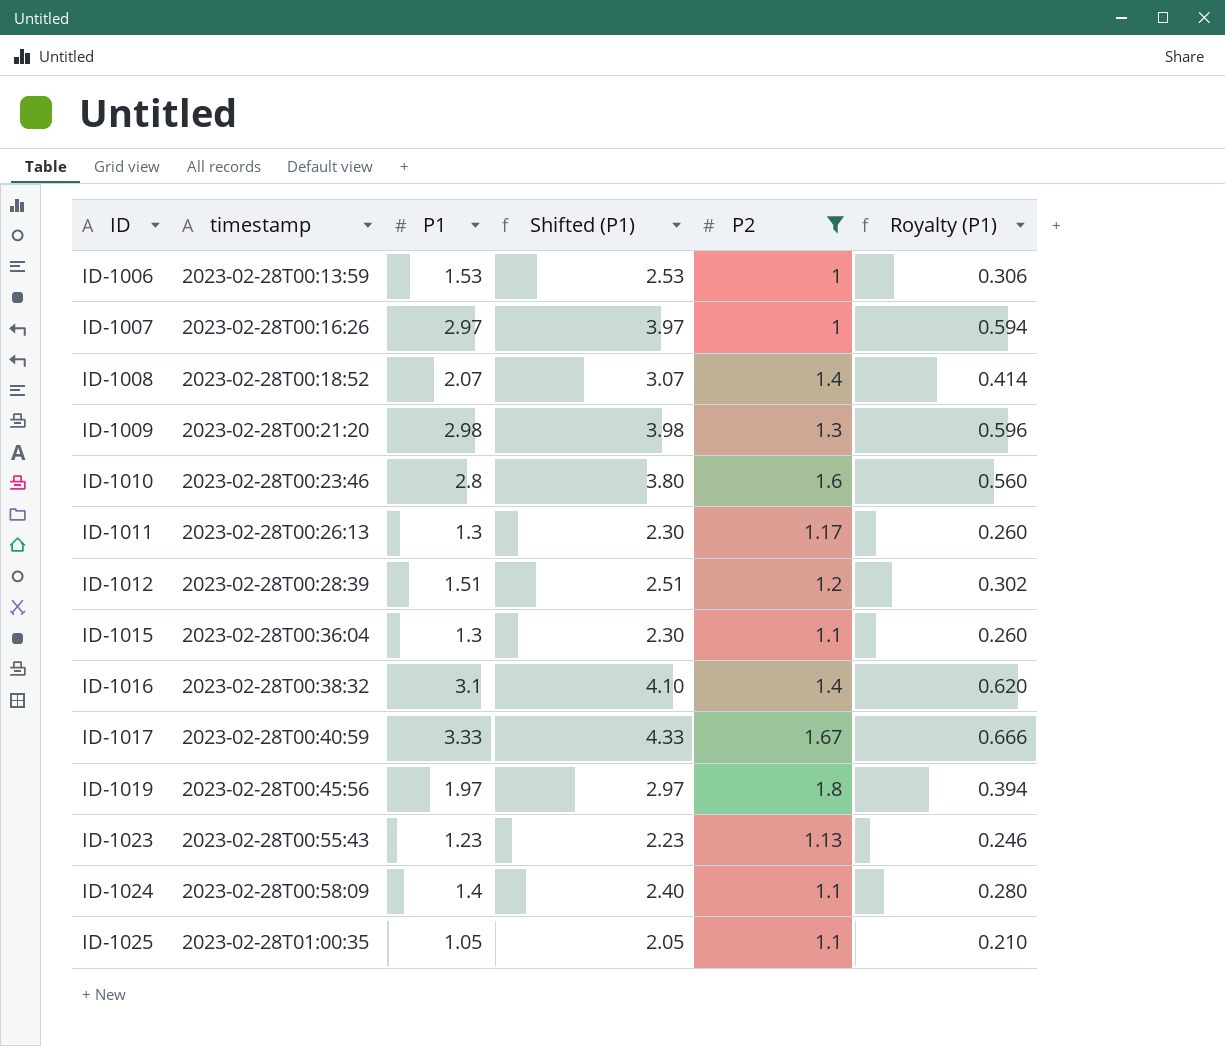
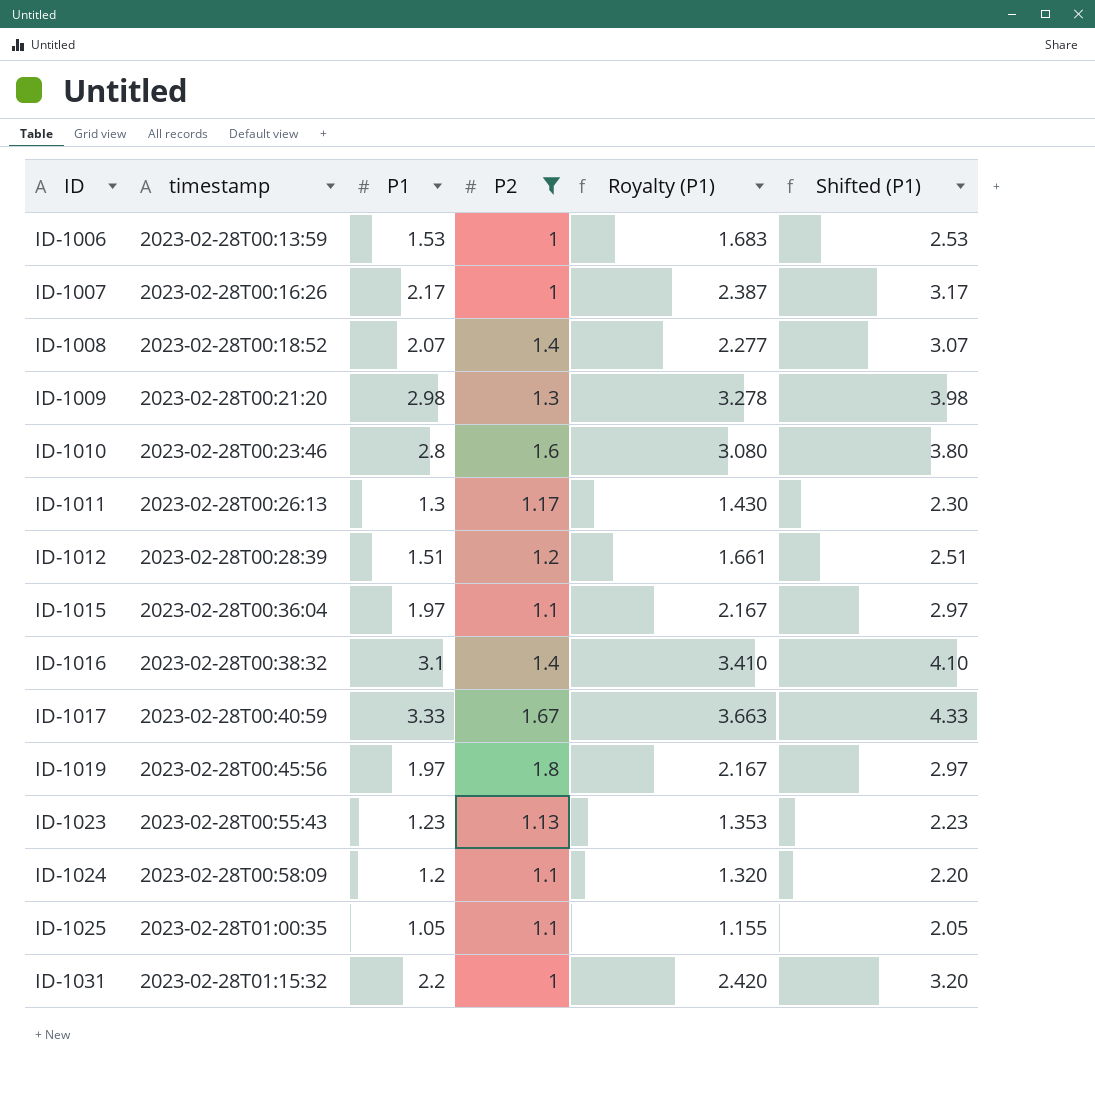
column Royalty (P1) | formula: [P1] * 0.2 -> [P1] * 1.1
column Shifted (P1) | position: 4 -> 6
ID-1007 | P1: 2.97 -> 2.17
ID-1007 | Shifted (P1): 3.97 -> 3.17
ID-1015 | P1: 1.3 -> 1.97
ID-1015 | Shifted (P1): 2.30 -> 2.97
ID-1024 | P1: 1.4 -> 1.2
ID-1024 | Shifted (P1): 2.40 -> 2.20
row ID-1031: none -> 2023-02-28T01:15:32 | 2.2 | 1 | 2.420 | 3.20

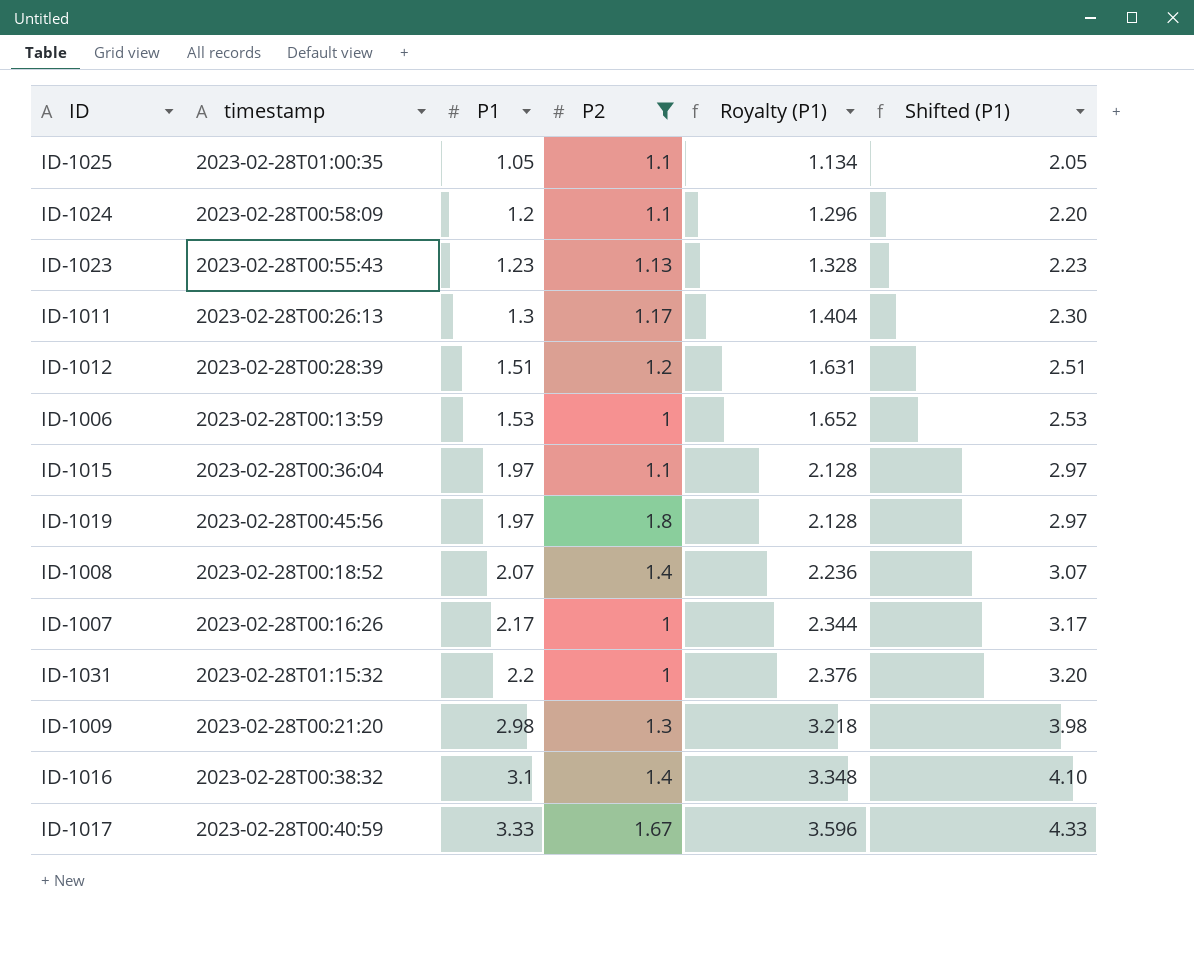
row order: ID ascending -> P1 ascending
column Royalty (P1) | formula: [P1] * 1.1 -> [P1] * 1.08
row ID-1010: 2023-02-28T00:23:46 | 2.8 | 1.6 | 3.080 | 3.80 -> none

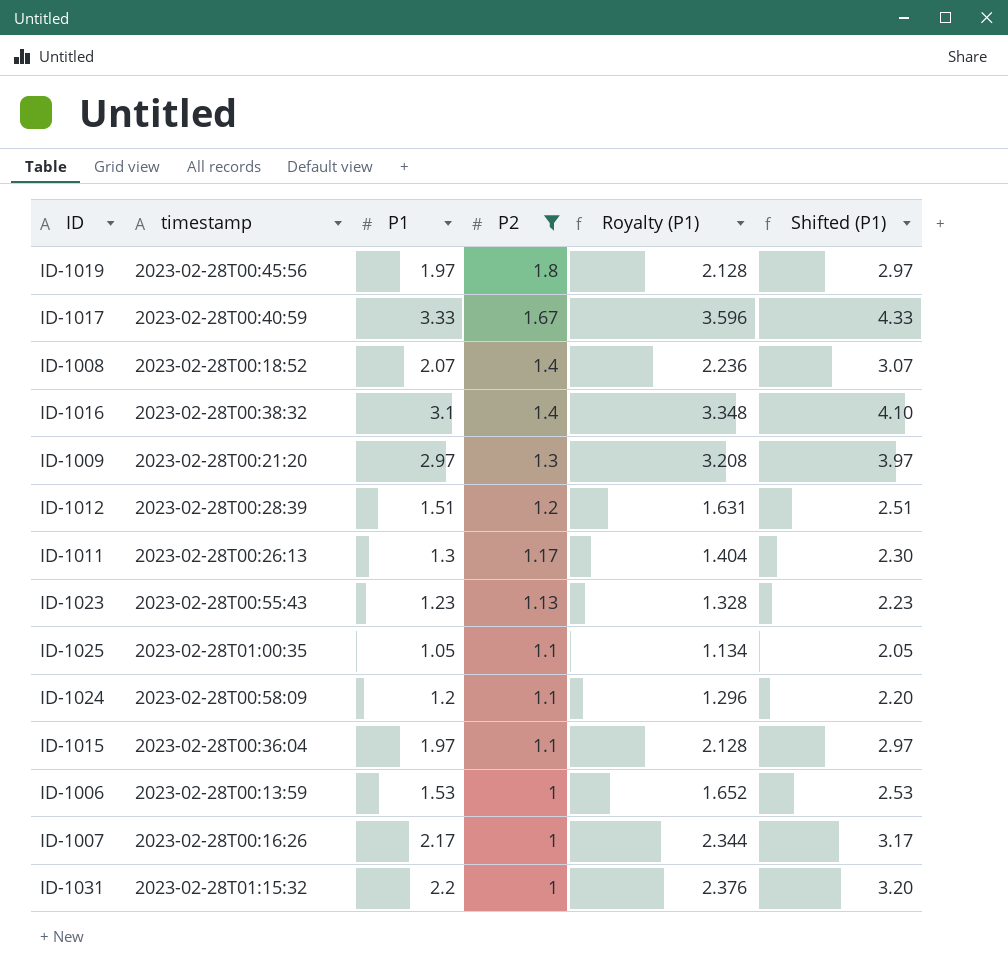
row order: P1 ascending -> P2 descending
ID-1009 | P1: 2.98 -> 2.97
ID-1009 | Royalty (P1): 3.218 -> 3.208
ID-1009 | Shifted (P1): 3.98 -> 3.97

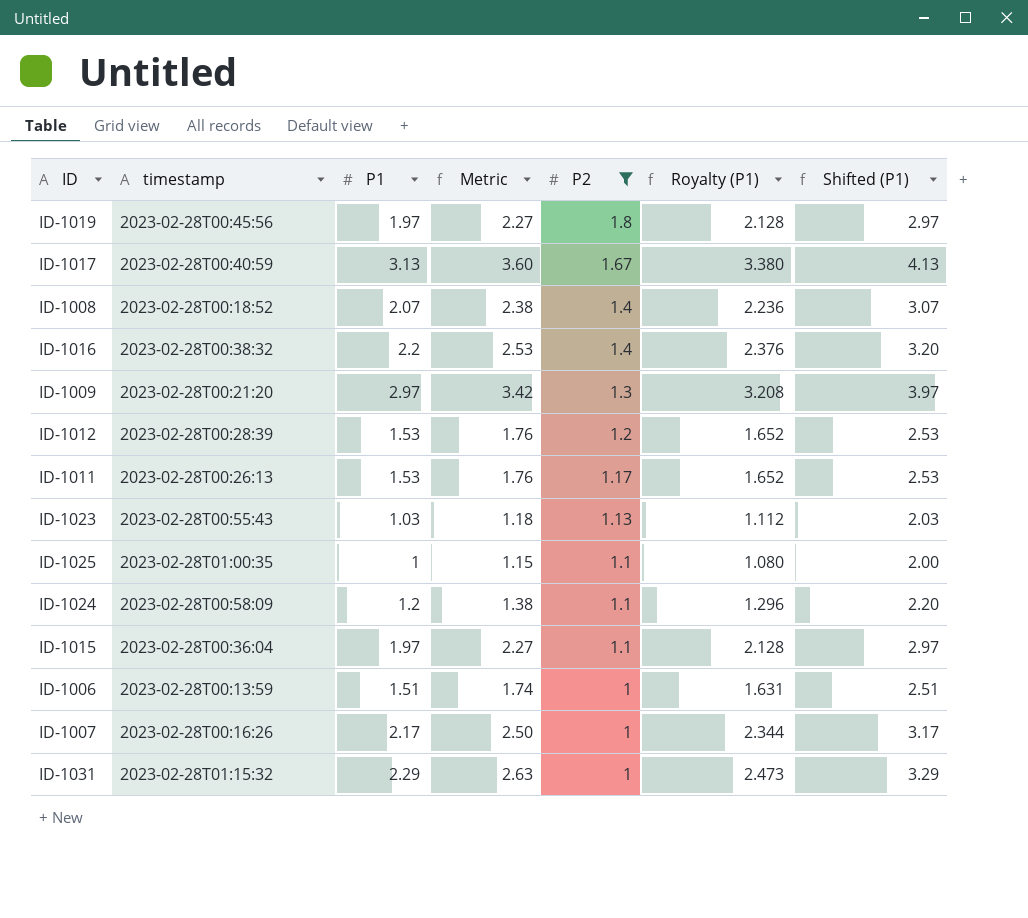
column Metric | formula: none -> [P1] * 1.15
ID-1017 | P1: 3.33 -> 3.13
ID-1017 | Royalty (P1): 3.596 -> 3.380
ID-1017 | Shifted (P1): 4.33 -> 4.13
ID-1016 | P1: 3.1 -> 2.2
ID-1016 | Royalty (P1): 3.348 -> 2.376
ID-1016 | Shifted (P1): 4.10 -> 3.20
ID-1012 | P1: 1.51 -> 1.53
ID-1012 | Royalty (P1): 1.631 -> 1.652
ID-1012 | Shifted (P1): 2.51 -> 2.53
ID-1011 | P1: 1.3 -> 1.53
ID-1011 | Royalty (P1): 1.404 -> 1.652
ID-1011 | Shifted (P1): 2.30 -> 2.53
ID-1023 | P1: 1.23 -> 1.03
ID-1023 | Royalty (P1): 1.328 -> 1.112
ID-1023 | Shifted (P1): 2.23 -> 2.03
ID-1025 | P1: 1.05 -> 1
ID-1025 | Royalty (P1): 1.134 -> 1.080
ID-1025 | Shifted (P1): 2.05 -> 2.00
ID-1006 | P1: 1.53 -> 1.51
ID-1006 | Royalty (P1): 1.652 -> 1.631
ID-1006 | Shifted (P1): 2.53 -> 2.51
ID-1031 | P1: 2.2 -> 2.29
ID-1031 | Royalty (P1): 2.376 -> 2.473
ID-1031 | Shifted (P1): 3.20 -> 3.29

